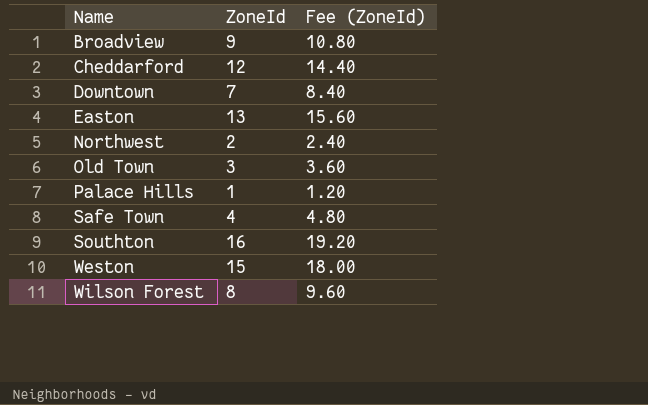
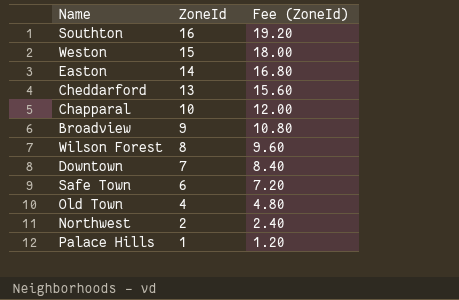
row order: Name ascending -> ZoneId descending
Easton | ZoneId: 13 -> 14
Easton | Fee (ZoneId): 15.60 -> 16.80
Cheddarford | ZoneId: 12 -> 13
Cheddarford | Fee (ZoneId): 14.40 -> 15.60
row Chapparal: none -> 10 | 12.00
Safe Town | ZoneId: 4 -> 6
Safe Town | Fee (ZoneId): 4.80 -> 7.20
Old Town | ZoneId: 3 -> 4
Old Town | Fee (ZoneId): 3.60 -> 4.80

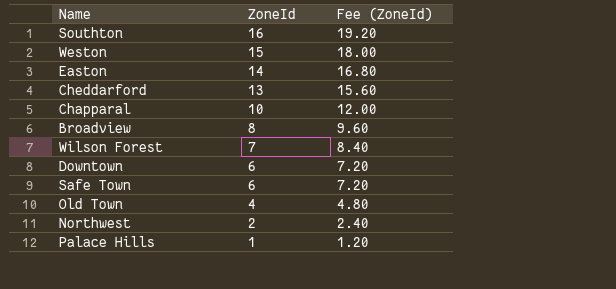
Broadview | ZoneId: 9 -> 8
Broadview | Fee (ZoneId): 10.80 -> 9.60
Wilson Forest | ZoneId: 8 -> 7
Wilson Forest | Fee (ZoneId): 9.60 -> 8.40
Downtown | ZoneId: 7 -> 6
Downtown | Fee (ZoneId): 8.40 -> 7.20

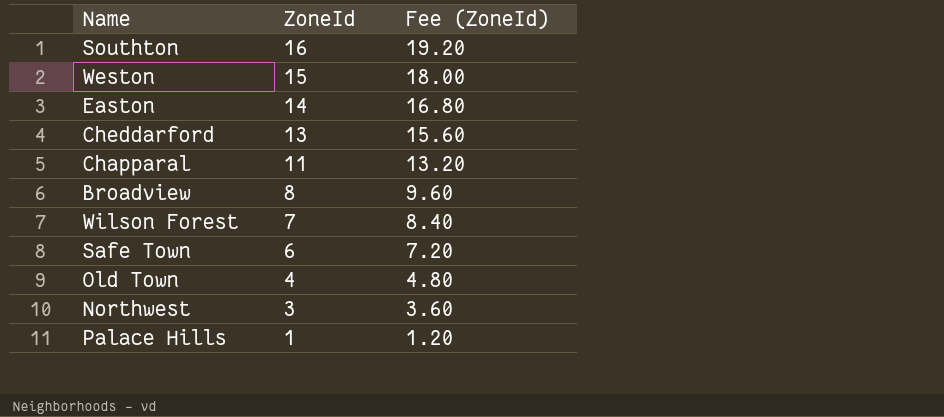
row Downtown: 6 | 7.20 -> none
Chapparal | ZoneId: 10 -> 11
Chapparal | Fee (ZoneId): 12.00 -> 13.20
Northwest | ZoneId: 2 -> 3
Northwest | Fee (ZoneId): 2.40 -> 3.60

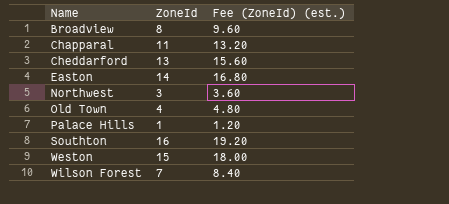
row order: ZoneId descending -> Name ascending
column name: Fee (ZoneId) -> Fee (ZoneId) (est.)
row Safe Town: 6 | 7.20 -> none

